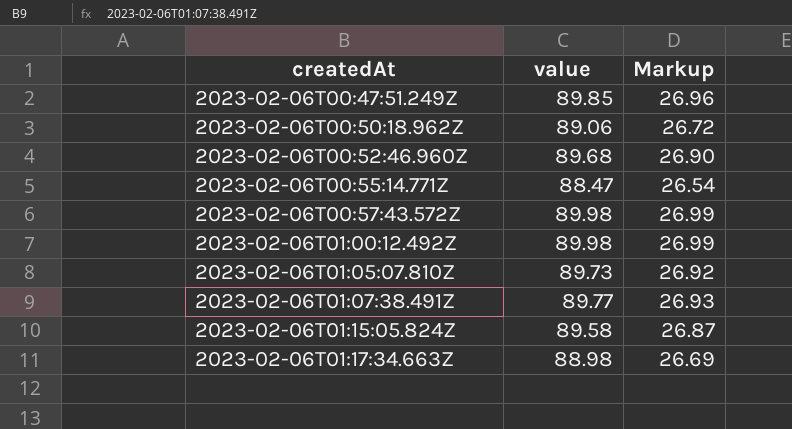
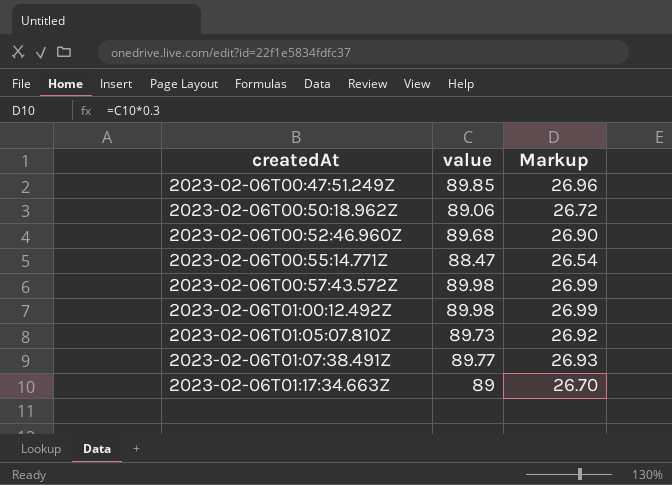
row 2023-02-06T01:15:05.824Z: 89.58 | 26.87 -> none
2023-02-06T01:17:34.663Z | value: 88.98 -> 89
2023-02-06T01:17:34.663Z | Markup: 26.69 -> 26.70

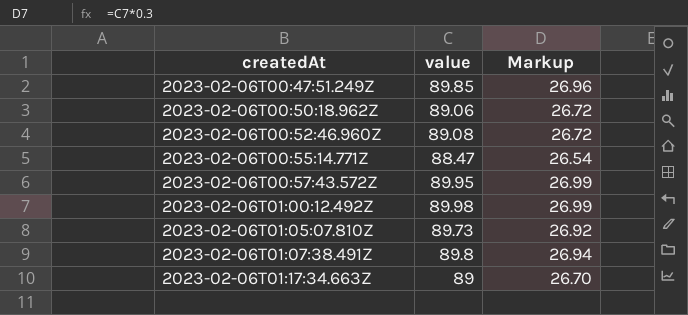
2023-02-06T00:52:46.960Z | value: 89.68 -> 89.08
2023-02-06T00:52:46.960Z | Markup: 26.90 -> 26.72
2023-02-06T00:57:43.572Z | value: 89.98 -> 89.95
2023-02-06T01:07:38.491Z | value: 89.77 -> 89.8
2023-02-06T01:07:38.491Z | Markup: 26.93 -> 26.94

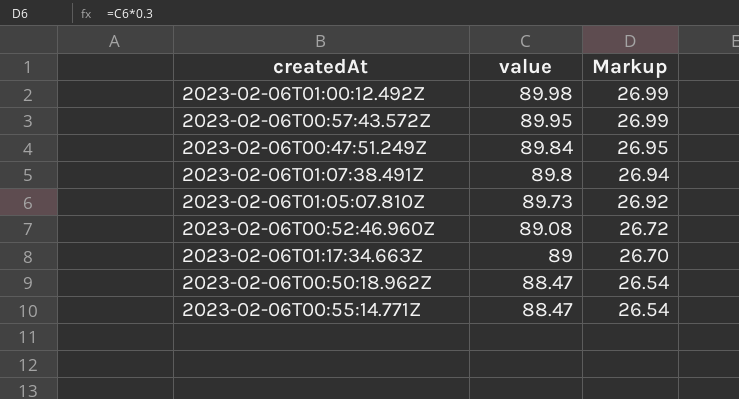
row order: createdAt ascending -> value descending
2023-02-06T00:47:51.249Z | value: 89.85 -> 89.84
2023-02-06T00:47:51.249Z | Markup: 26.96 -> 26.95
2023-02-06T00:50:18.962Z | value: 89.06 -> 88.47
2023-02-06T00:50:18.962Z | Markup: 26.72 -> 26.54

